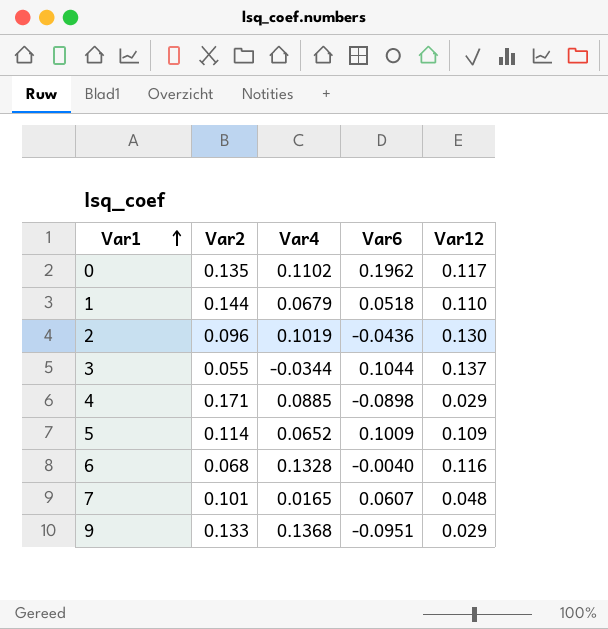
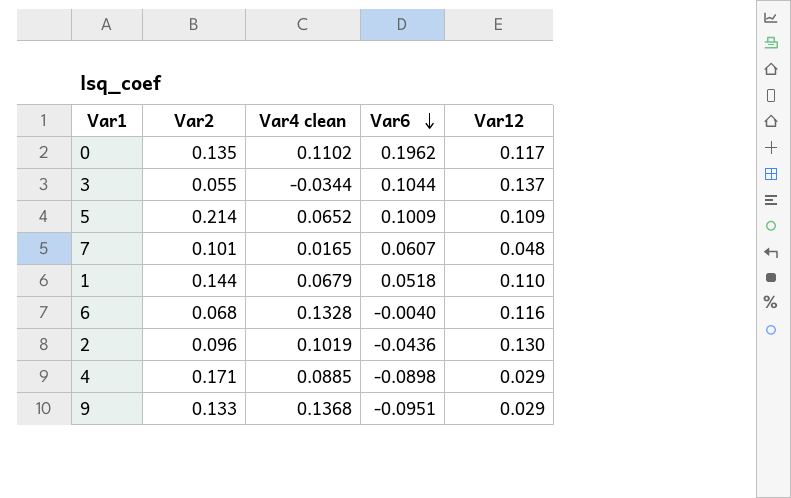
row order: Var1 ascending -> Var6 descending
column name: Var4 -> Var4 clean
5 | Var2: 0.114 -> 0.214

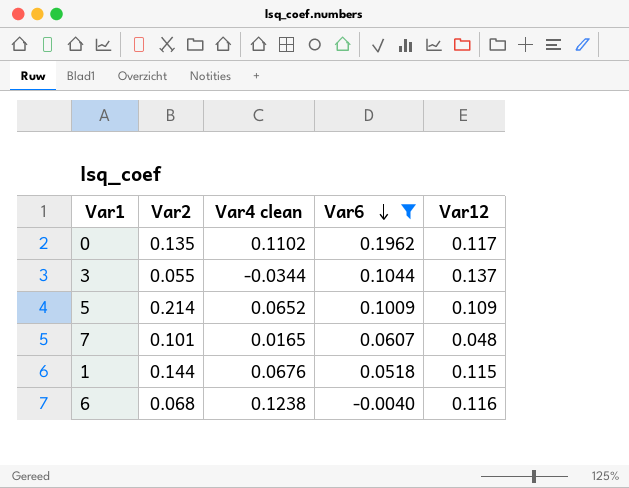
filter: none -> Var6 >= -0.0040
1 | Var4 clean: 0.0679 -> 0.0676
1 | Var12: 0.110 -> 0.115
6 | Var4 clean: 0.1328 -> 0.1238

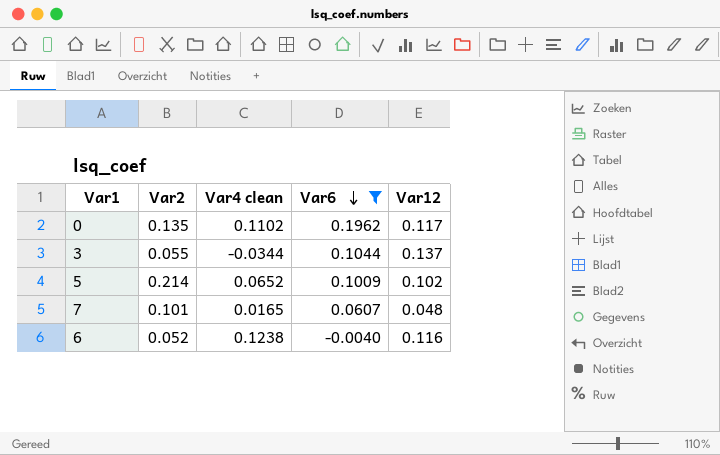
row 1: 0.144 | 0.0676 | 0.0518 | 0.115 -> none
5 | Var12: 0.109 -> 0.102
6 | Var2: 0.068 -> 0.052

